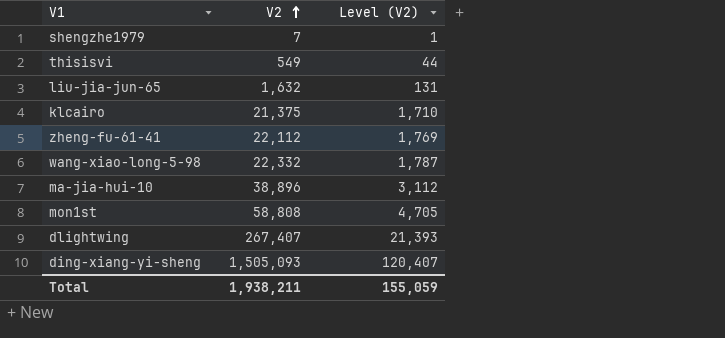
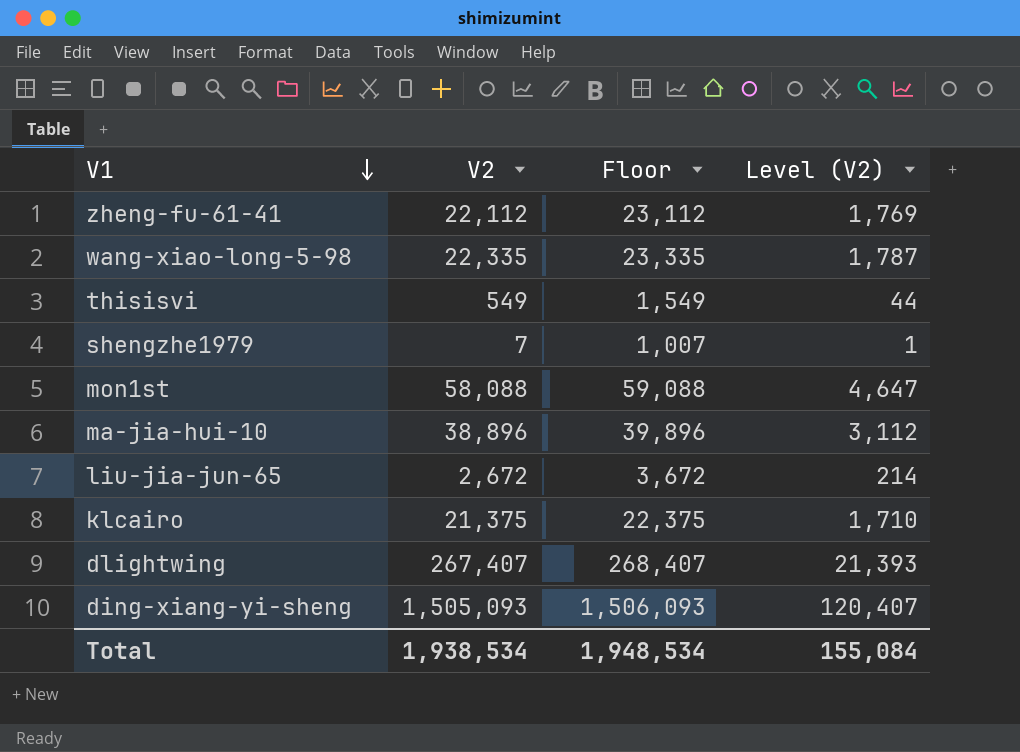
row order: V2 ascending -> V1 descending
column Floor | formula: none -> [V2] + 1000
wang-xiao-long-5-98 | V2: 22,332 -> 22,335
mon1st | V2: 58,808 -> 58,088
mon1st | Level (V2): 4,705 -> 4,647
liu-jia-jun-65 | V2: 1,632 -> 2,672
liu-jia-jun-65 | Level (V2): 131 -> 214
Total | V2: 1,938,211 -> 1,938,534
Total | Level (V2): 155,059 -> 155,084

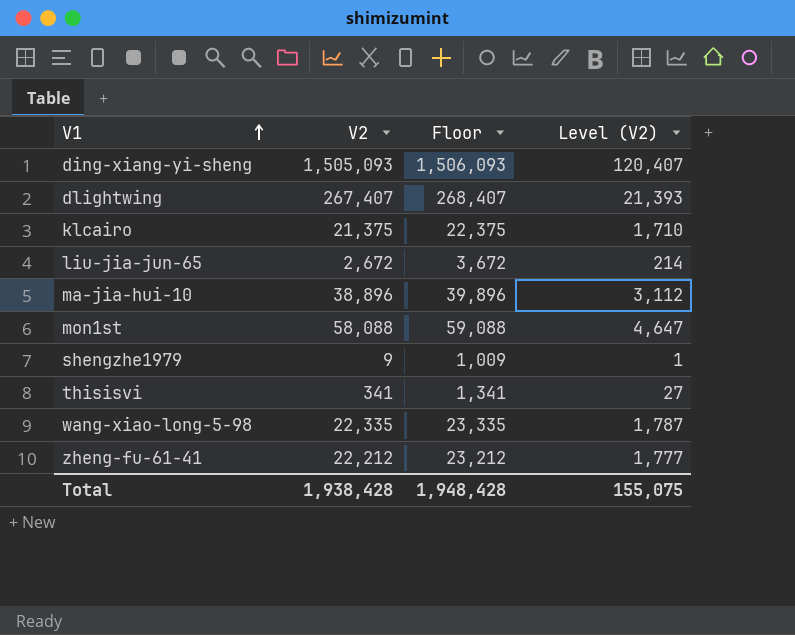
row order: V1 descending -> V1 ascending
shengzhe1979 | V2: 7 -> 9
shengzhe1979 | Floor: 1,007 -> 1,009
thisisvi | V2: 549 -> 341
thisisvi | Floor: 1,549 -> 1,341
thisisvi | Level (V2): 44 -> 27
zheng-fu-61-41 | V2: 22,112 -> 22,212
zheng-fu-61-41 | Floor: 23,112 -> 23,212
zheng-fu-61-41 | Level (V2): 1,769 -> 1,777
Total | V2: 1,938,534 -> 1,938,428
Total | Floor: 1,948,534 -> 1,948,428
Total | Level (V2): 155,084 -> 155,075

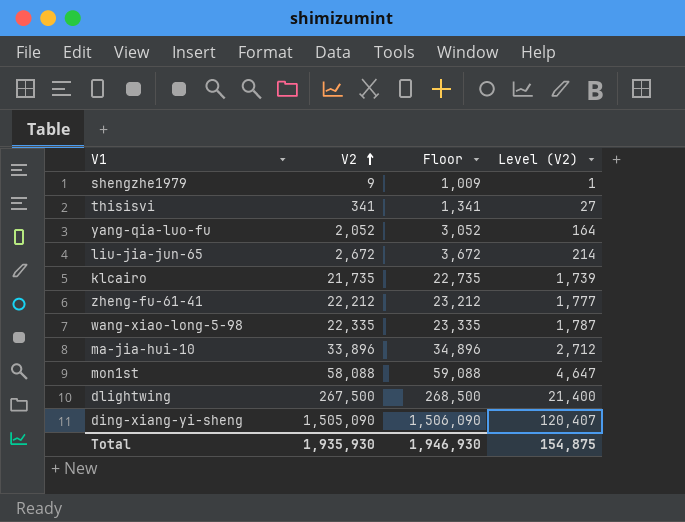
row order: V1 ascending -> V2 ascending
row yang-qia-luo-fu: none -> 2,052 | 3,052 | 164
klcairo | V2: 21,375 -> 21,735
klcairo | Floor: 22,375 -> 22,735
klcairo | Level (V2): 1,710 -> 1,739
ma-jia-hui-10 | V2: 38,896 -> 33,896
ma-jia-hui-10 | Floor: 39,896 -> 34,896
ma-jia-hui-10 | Level (V2): 3,112 -> 2,712
dlightwing | V2: 267,407 -> 267,500
dlightwing | Floor: 268,407 -> 268,500
dlightwing | Level (V2): 21,393 -> 21,400
ding-xiang-yi-sheng | V2: 1,505,093 -> 1,505,090
ding-xiang-yi-sheng | Floor: 1,506,093 -> 1,506,090
Total | V2: 1,938,428 -> 1,935,930
Total | Floor: 1,948,428 -> 1,946,930
Total | Level (V2): 155,075 -> 154,875

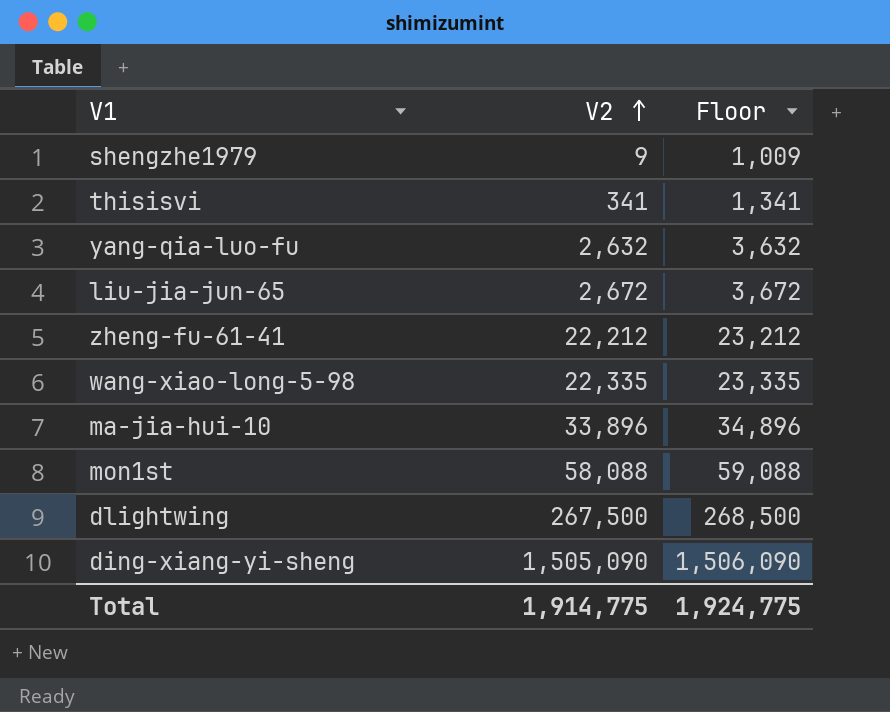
column Level (V2) | formula: [V2] * 0.08 -> none
row klcairo: 21,735 | 22,735 | 1,739 -> none
yang-qia-luo-fu | V2: 2,052 -> 2,632
yang-qia-luo-fu | Floor: 3,052 -> 3,632
Total | V2: 1,935,930 -> 1,914,775
Total | Floor: 1,946,930 -> 1,924,775

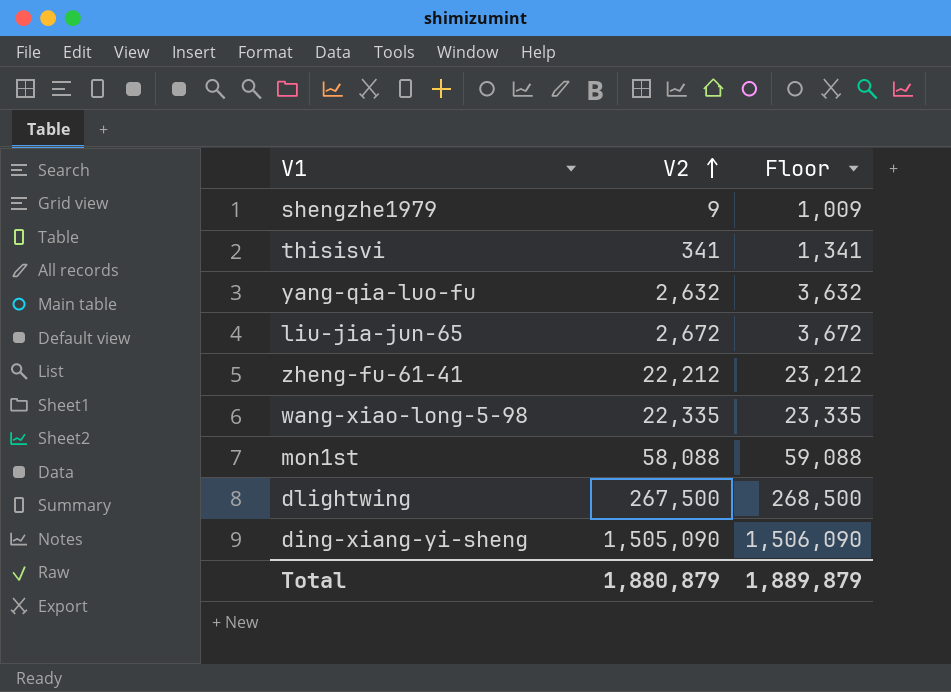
row ma-jia-hui-10: 33,896 | 34,896 -> none
Total | V2: 1,914,775 -> 1,880,879
Total | Floor: 1,924,775 -> 1,889,879

